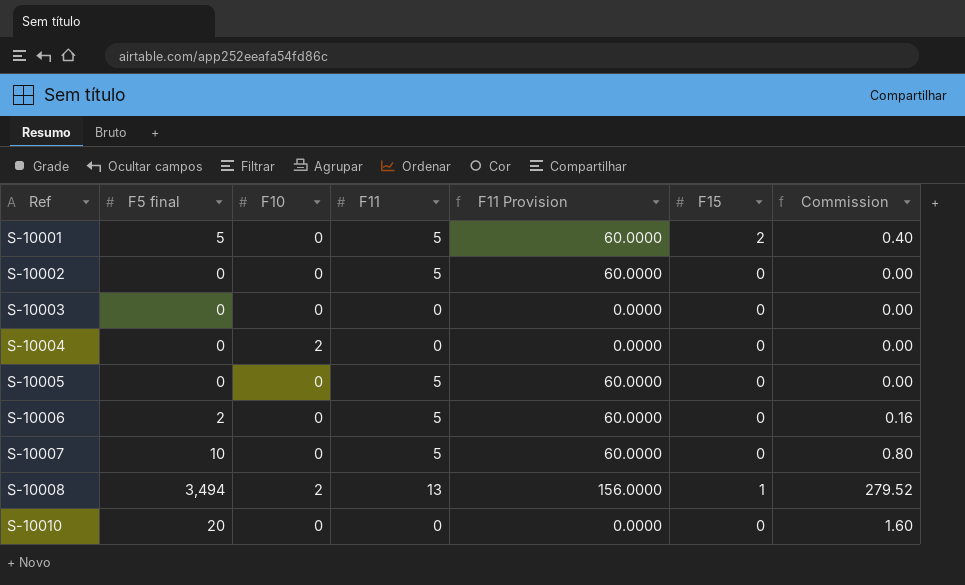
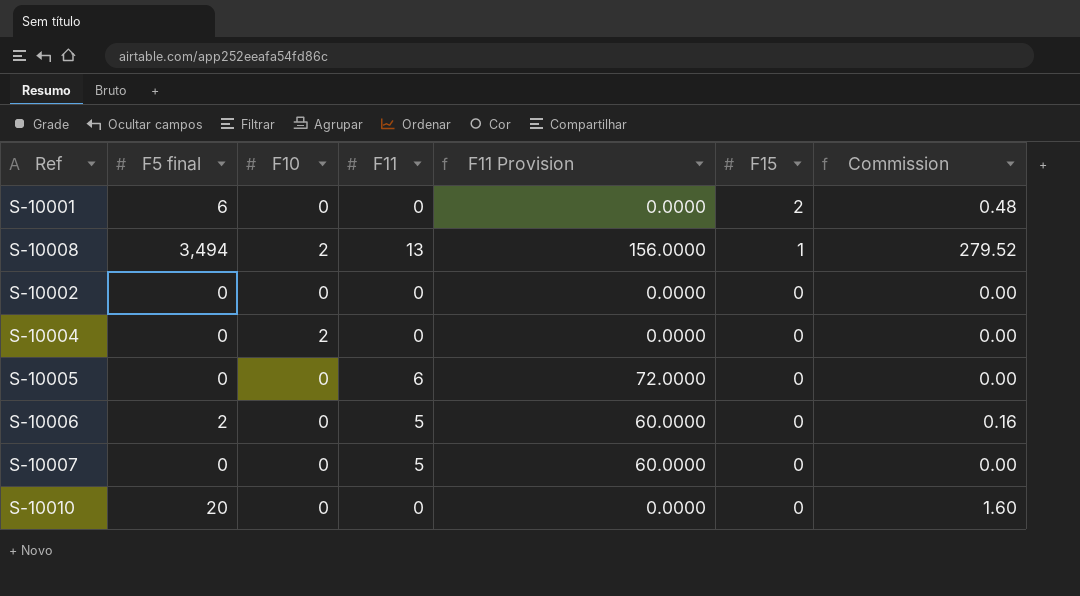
row order: Ref ascending -> F15 descending
row S-10003: 0 | 0 | 0 | 0.0000 | 0 | 0.00 -> none
S-10001 | F5 final: 5 -> 6
S-10001 | F11: 5 -> 0
S-10001 | F11 Provision: 60.0000 -> 0.0000
S-10001 | Commission: 0.40 -> 0.48
S-10002 | F11: 5 -> 0
S-10002 | F11 Provision: 60.0000 -> 0.0000
S-10005 | F11: 5 -> 6
S-10005 | F11 Provision: 60.0000 -> 72.0000
S-10007 | F5 final: 10 -> 0
S-10007 | Commission: 0.80 -> 0.00

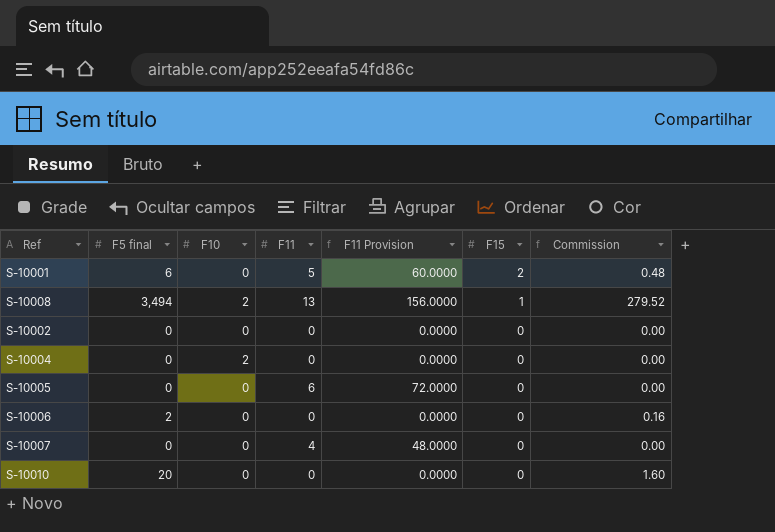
S-10001 | F11: 0 -> 5
S-10001 | F11 Provision: 0.0000 -> 60.0000
S-10006 | F11: 5 -> 0
S-10006 | F11 Provision: 60.0000 -> 0.0000
S-10007 | F11: 5 -> 4
S-10007 | F11 Provision: 60.0000 -> 48.0000

